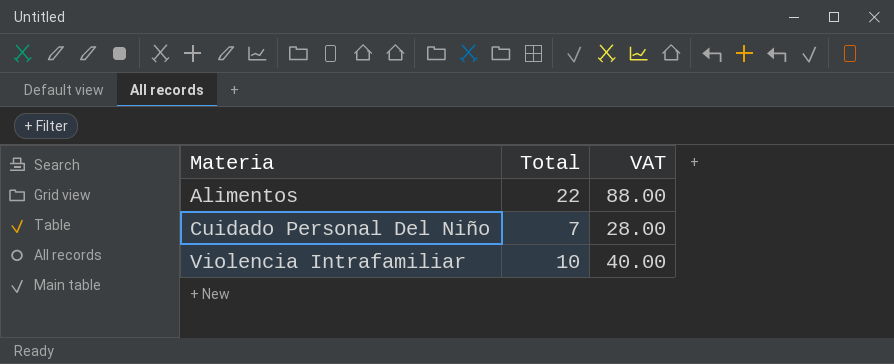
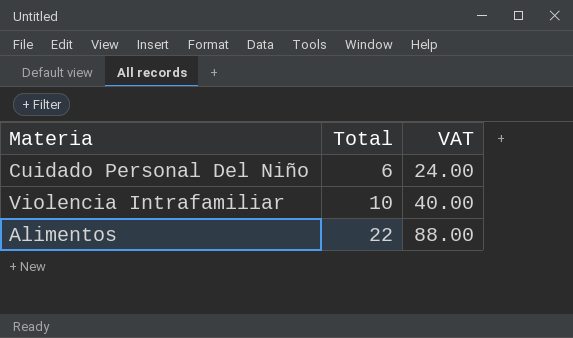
row order: Materia ascending -> Total ascending
Cuidado Personal Del Niño | Total: 7 -> 6
Cuidado Personal Del Niño | VAT: 28.00 -> 24.00

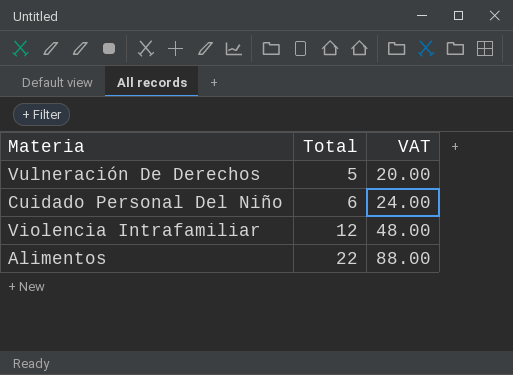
row Vulneración De Derechos: none -> 5 | 20.00
Violencia Intrafamiliar | Total: 10 -> 12
Violencia Intrafamiliar | VAT: 40.00 -> 48.00

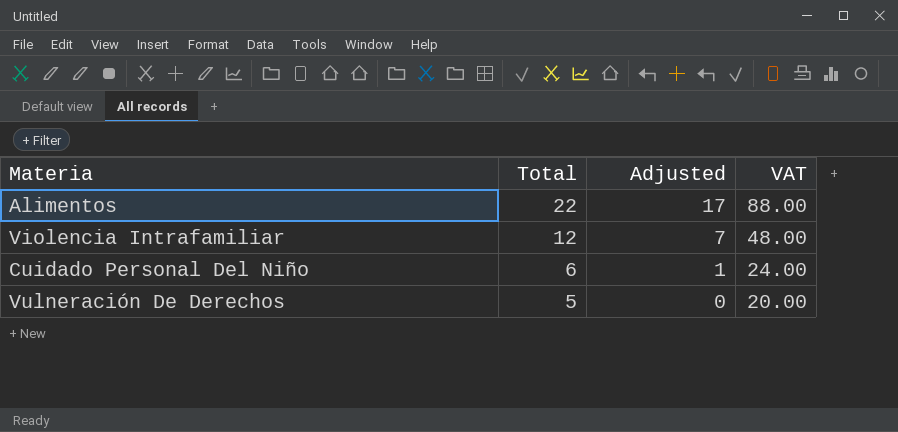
row order: Total ascending -> Total descending
column Adjusted | formula: none -> [Total] - 5

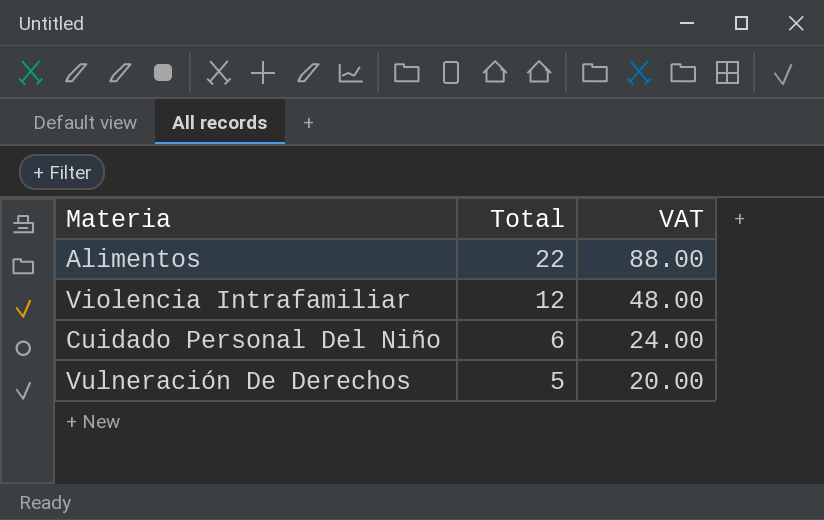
column Adjusted | formula: [Total] - 5 -> none

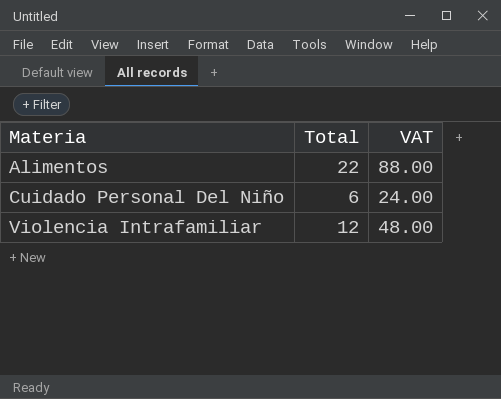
row order: Total descending -> Materia ascending
row Vulneración De Derechos: 5 | 20.00 -> none

